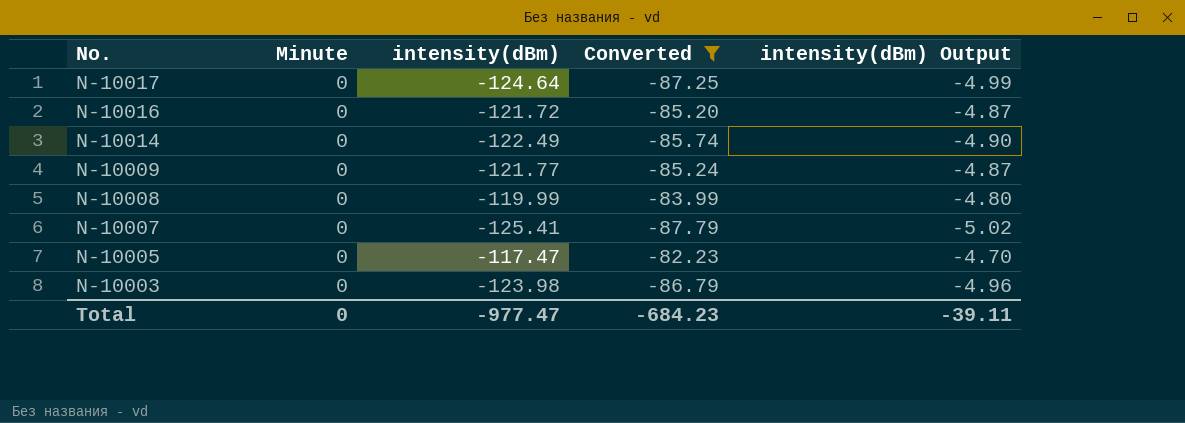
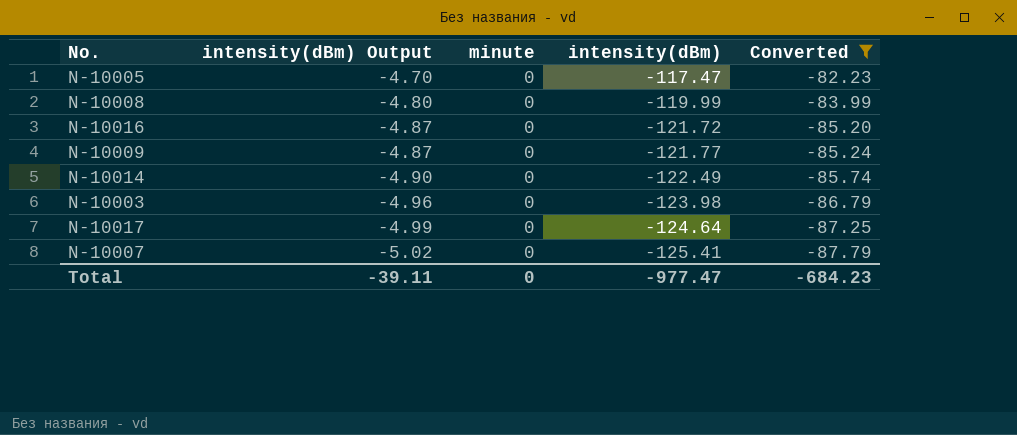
row order: No. descending -> intensity(dBm) Output descending
column intensity(dBm) Output | position: 5 -> 2
column name: Minute -> minute

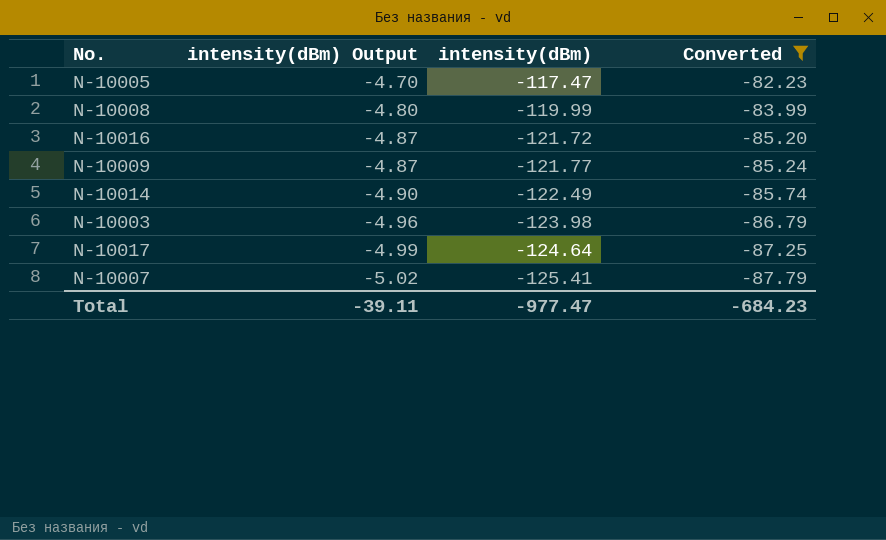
column minute | position: 3 -> none

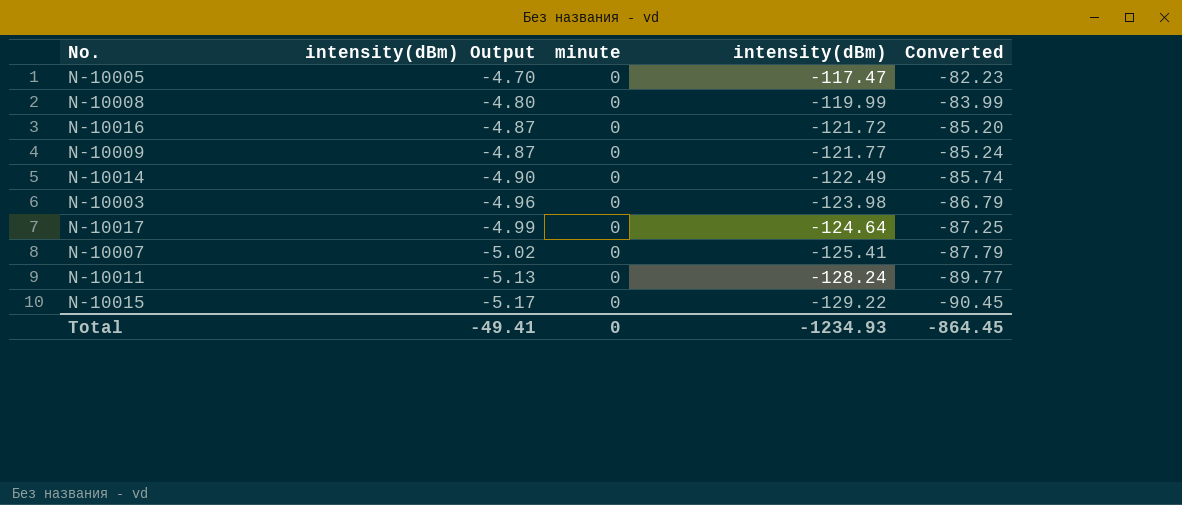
filter: Converted >= -87.79 -> none
column minute | position: none -> 3
Total | intensity(dBm) Output: -39.11 -> -49.41
Total | intensity(dBm): -977.47 -> -1234.93
Total | Converted: -684.23 -> -864.45

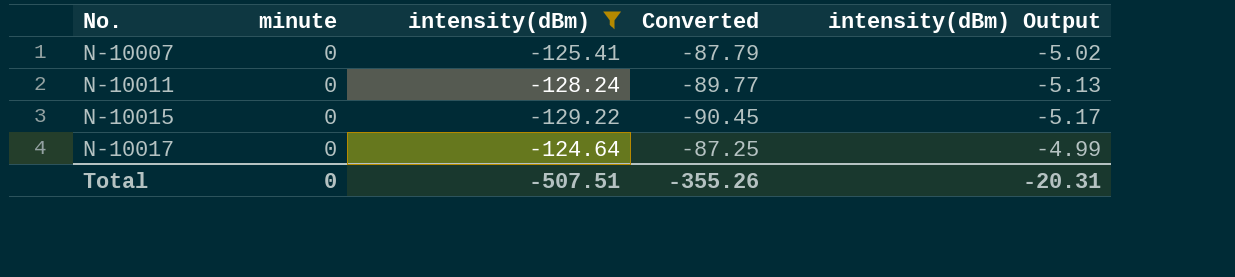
filter: none -> intensity(dBm) <= -124.64
row order: intensity(dBm) Output descending -> No. ascending
column intensity(dBm) Output | position: 2 -> 5
Total | intensity(dBm): -1234.93 -> -507.51
Total | Converted: -864.45 -> -355.26
Total | intensity(dBm) Output: -49.41 -> -20.31

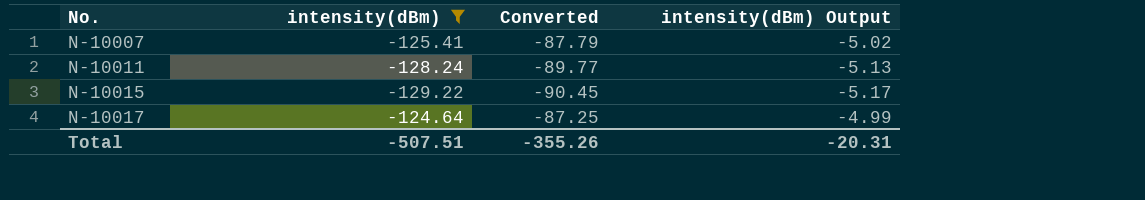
column minute | position: 2 -> none

